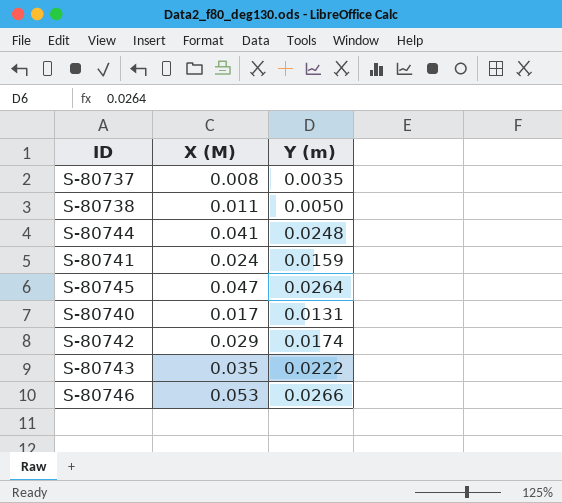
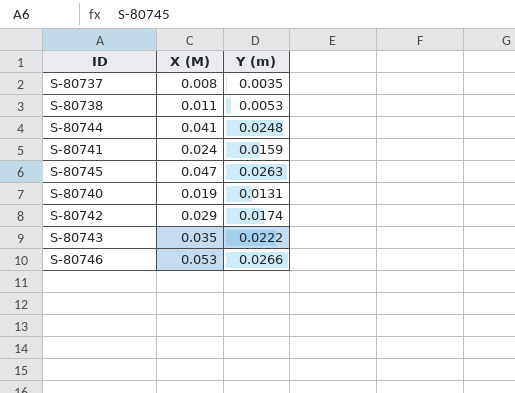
S-80738 | Y (m): 0.0050 -> 0.0053
S-80745 | Y (m): 0.0264 -> 0.0263
S-80740 | X (M): 0.017 -> 0.019

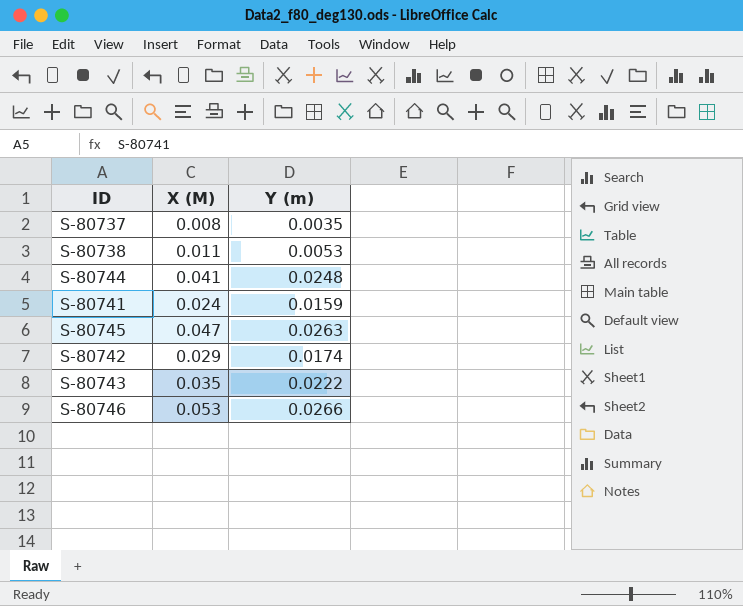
row S-80740: 0.019 | 0.0131 -> none

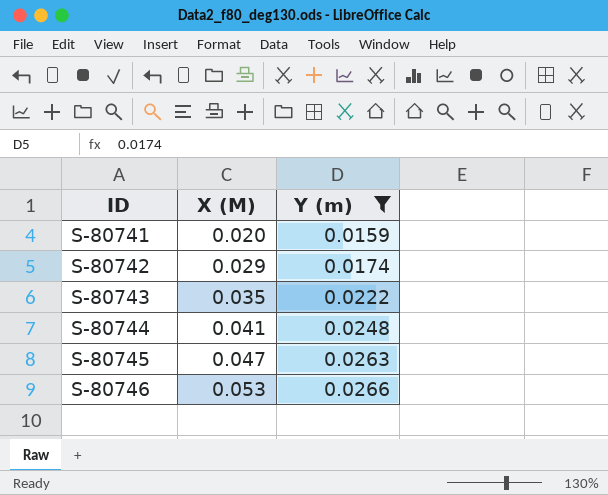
filter: none -> Y (m) >= 0.0159
row order: none -> ID ascending
S-80741 | X (M): 0.024 -> 0.020

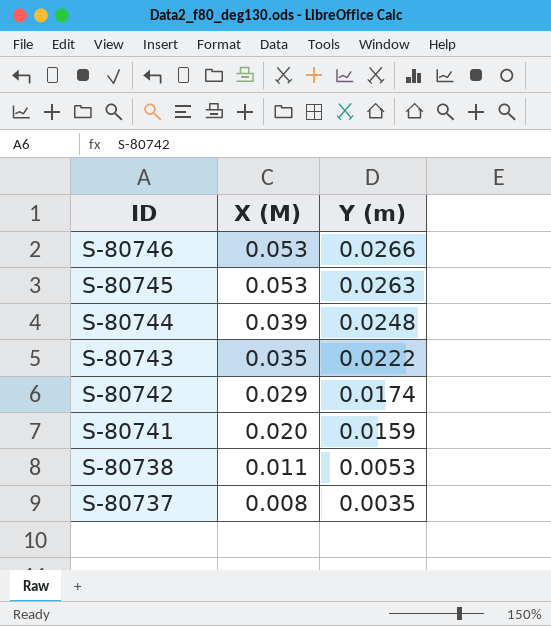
filter: Y (m) >= 0.0159 -> none
row order: ID ascending -> ID descending
S-80745 | X (M): 0.047 -> 0.053
S-80744 | X (M): 0.041 -> 0.039

